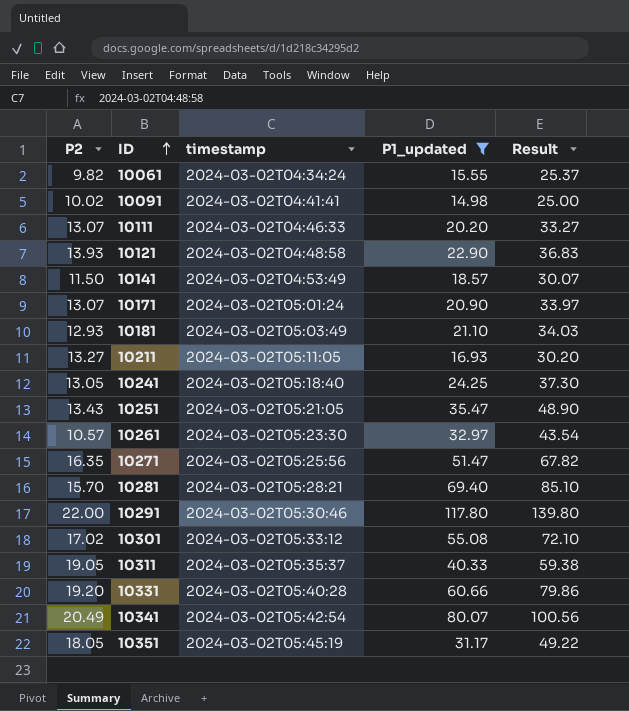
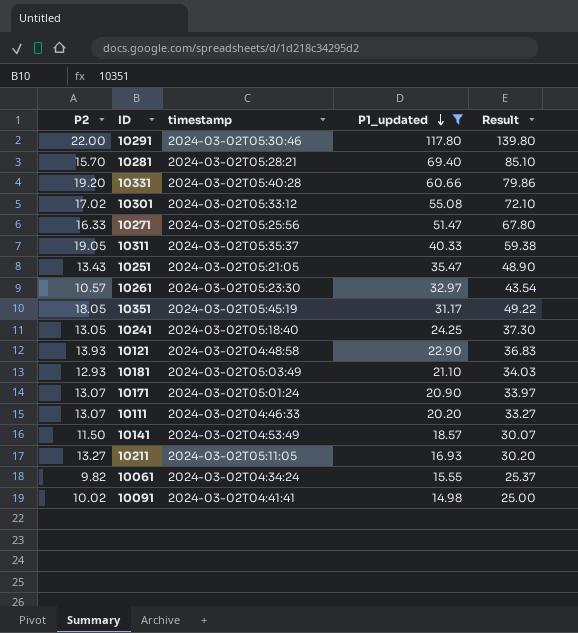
row order: ID ascending -> P1_updated descending
row 10341: 20.49 | 2024-03-02T05:42:54 | 80.07 | 100.56 -> none
10271 | P2: 16.35 -> 16.33
10271 | Result: 67.82 -> 67.80

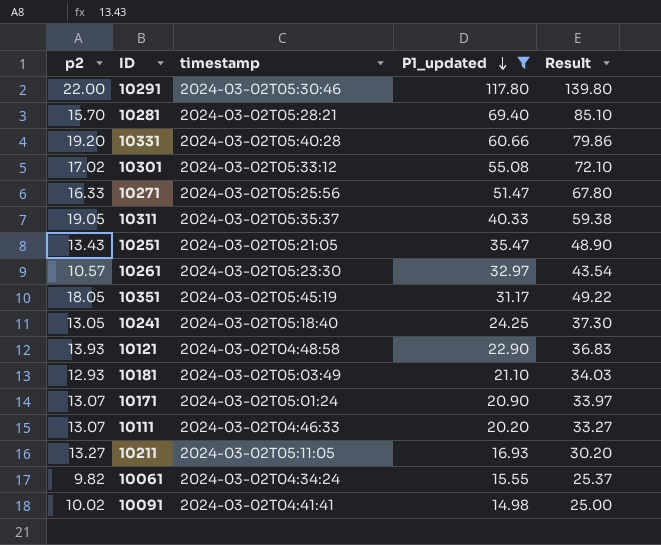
column name: P2 -> p2
row 10141: 11.50 | 2024-03-02T04:53:49 | 18.57 | 30.07 -> none

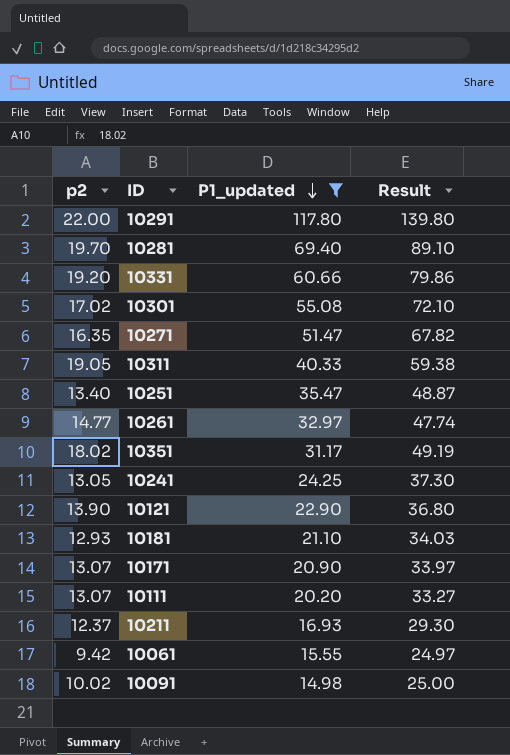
column timestamp | position: 3 -> none
10281 | p2: 15.70 -> 19.70
10281 | Result: 85.10 -> 89.10
10271 | p2: 16.33 -> 16.35
10271 | Result: 67.80 -> 67.82
10251 | p2: 13.43 -> 13.40
10251 | Result: 48.90 -> 48.87
10261 | p2: 10.57 -> 14.77
10261 | Result: 43.54 -> 47.74
10351 | p2: 18.05 -> 18.02
10351 | Result: 49.22 -> 49.19
10121 | p2: 13.93 -> 13.90
10121 | Result: 36.83 -> 36.80
10211 | p2: 13.27 -> 12.37
10211 | Result: 30.20 -> 29.30
10061 | p2: 9.82 -> 9.42
10061 | Result: 25.37 -> 24.97

